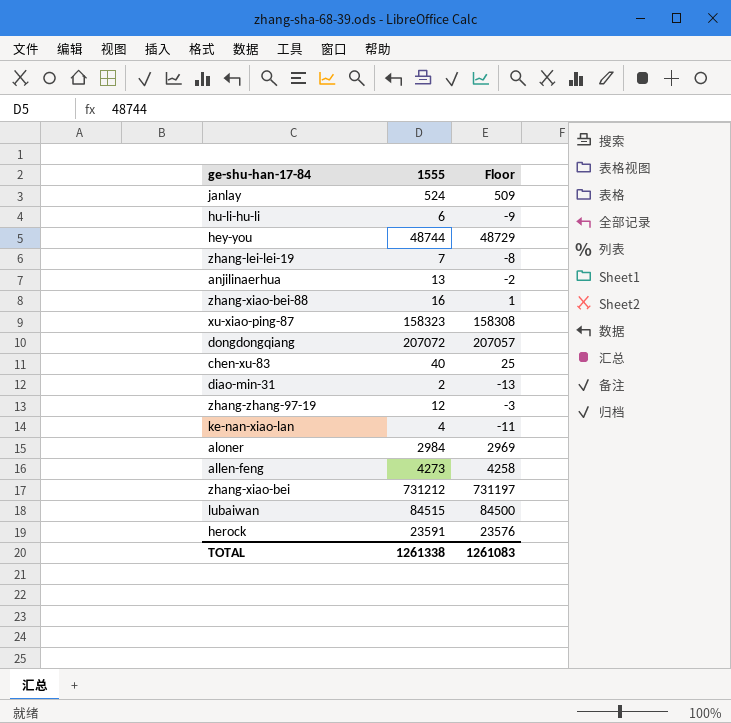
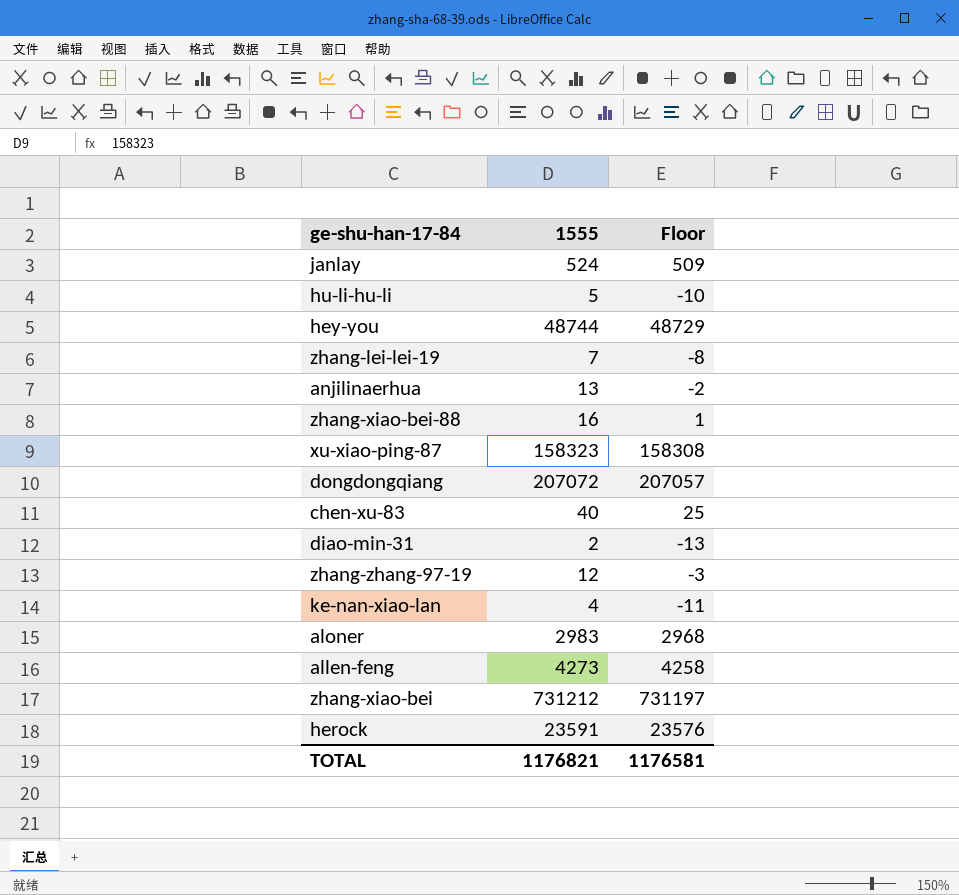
row lubaiwan: 84515 | 84500 -> none
hu-li-hu-li | 1555: 6 -> 5
hu-li-hu-li | Floor: -9 -> -10
aloner | 1555: 2984 -> 2983
aloner | Floor: 2969 -> 2968
TOTAL | 1555: 1261338 -> 1176821
TOTAL | Floor: 1261083 -> 1176581

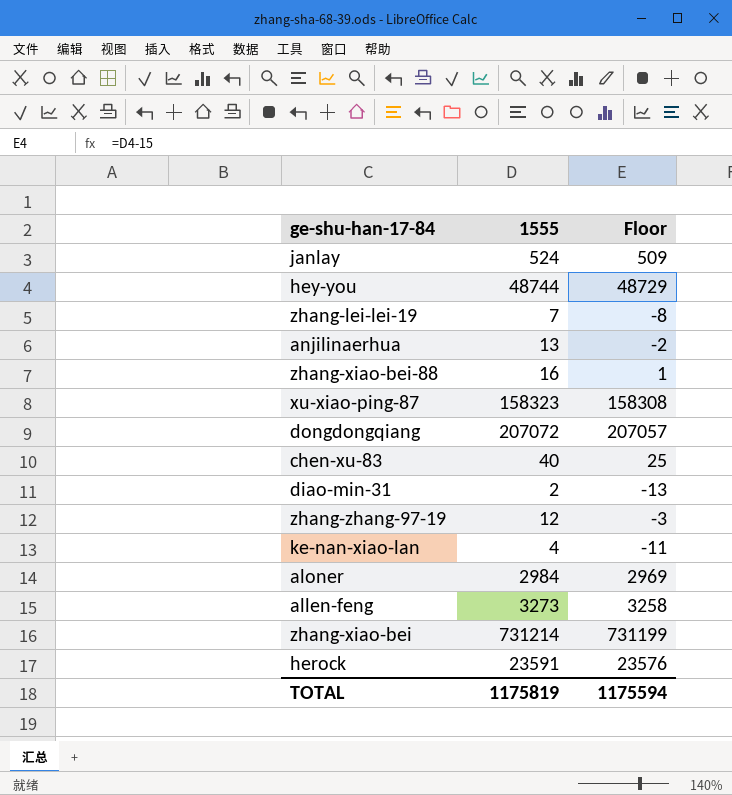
row hu-li-hu-li: 5 | -10 -> none
aloner | 1555: 2983 -> 2984
aloner | Floor: 2968 -> 2969
allen-feng | 1555: 4273 -> 3273
allen-feng | Floor: 4258 -> 3258
zhang-xiao-bei | 1555: 731212 -> 731214
zhang-xiao-bei | Floor: 731197 -> 731199
TOTAL | 1555: 1176821 -> 1175819
TOTAL | Floor: 1176581 -> 1175594

